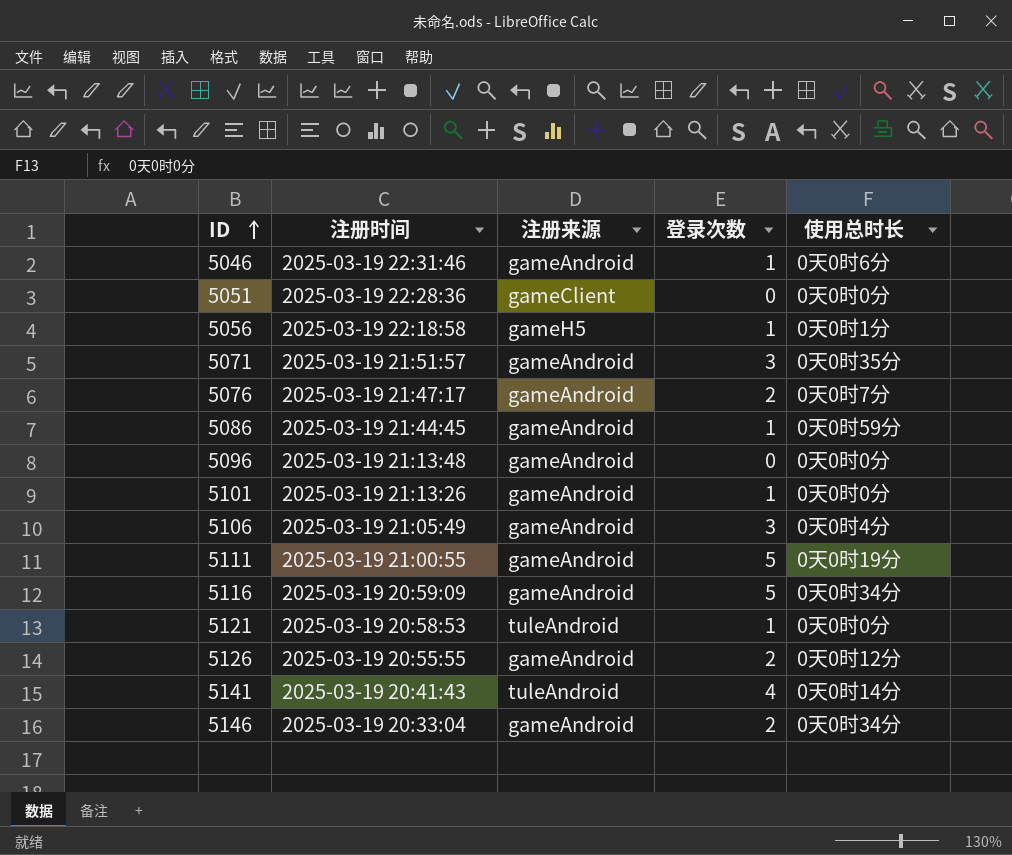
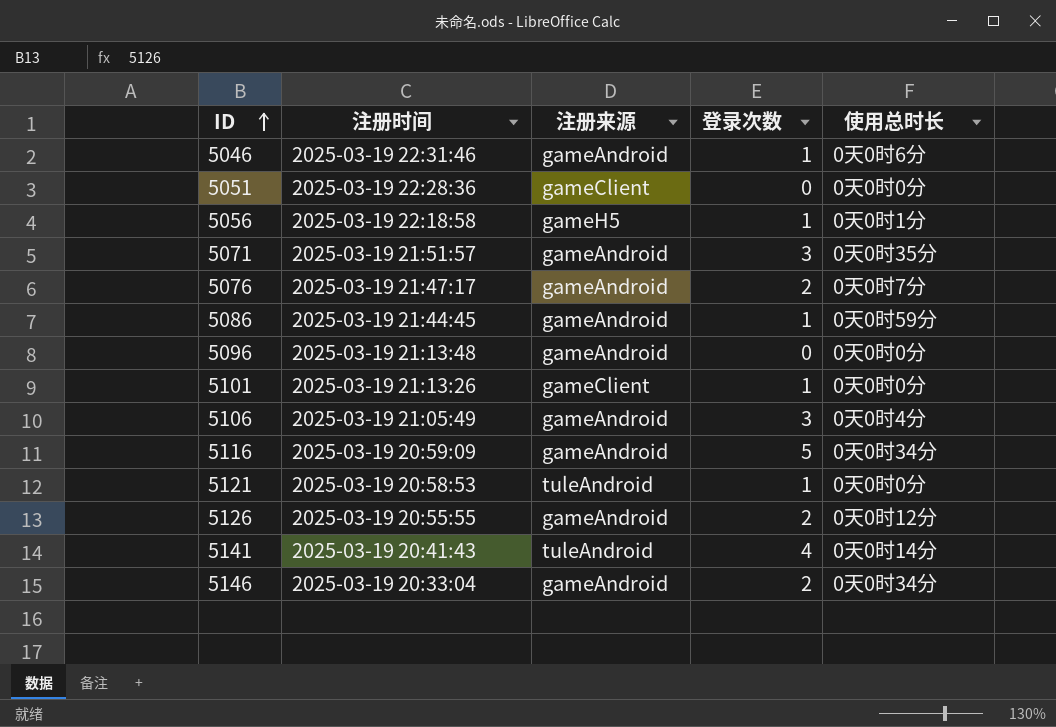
row 5111: 2025-03-19 21:00:55 | gameAndroid | 5 | 0天0时19分 -> none
5101 | 注册来源: gameAndroid -> gameClient

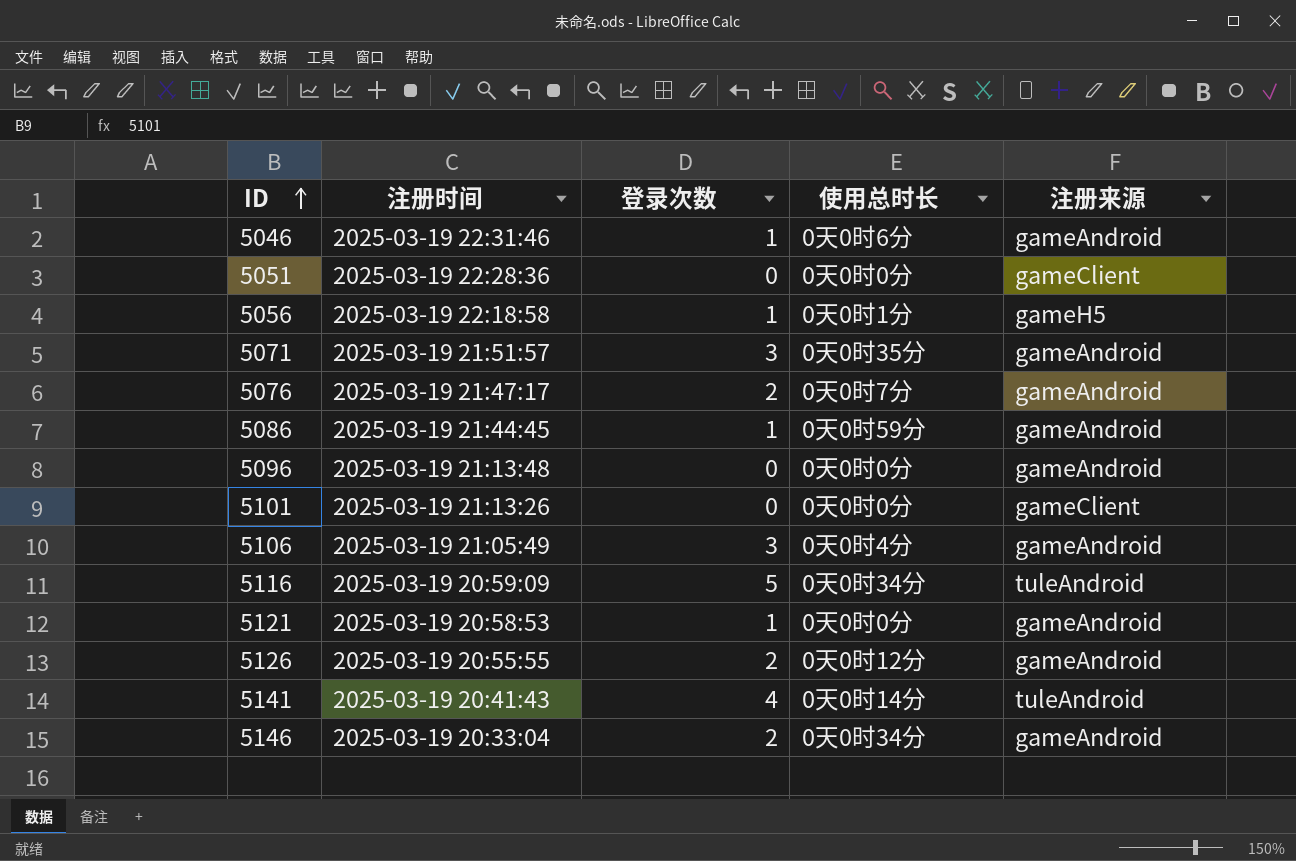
column 注册来源 | position: 3 -> 5
5101 | 登录次数: 1 -> 0
5116 | 注册来源: gameAndroid -> tuleAndroid
5121 | 注册来源: tuleAndroid -> gameAndroid

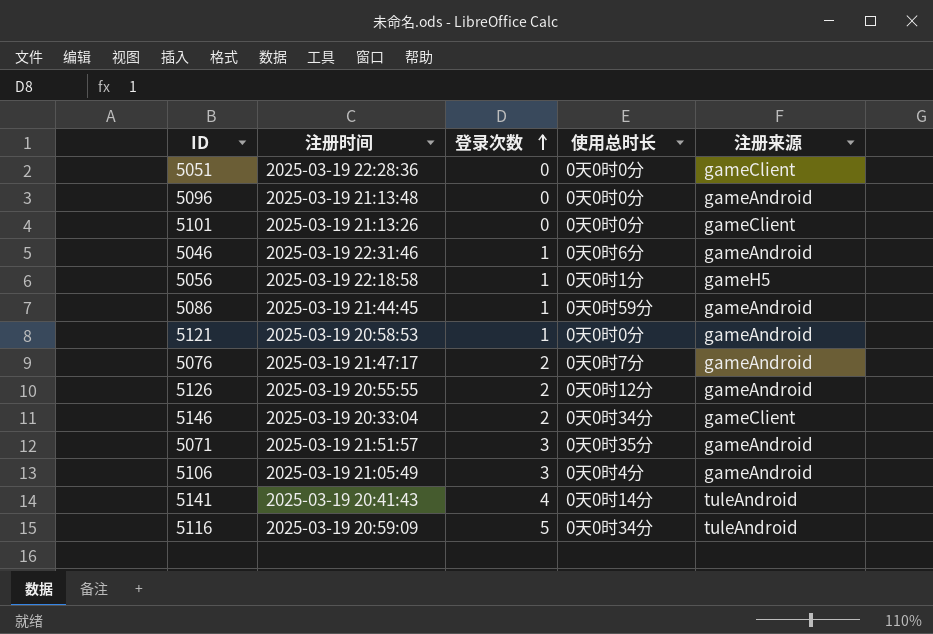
row order: ID ascending -> 登录次数 ascending
5146 | 注册来源: gameAndroid -> gameClient

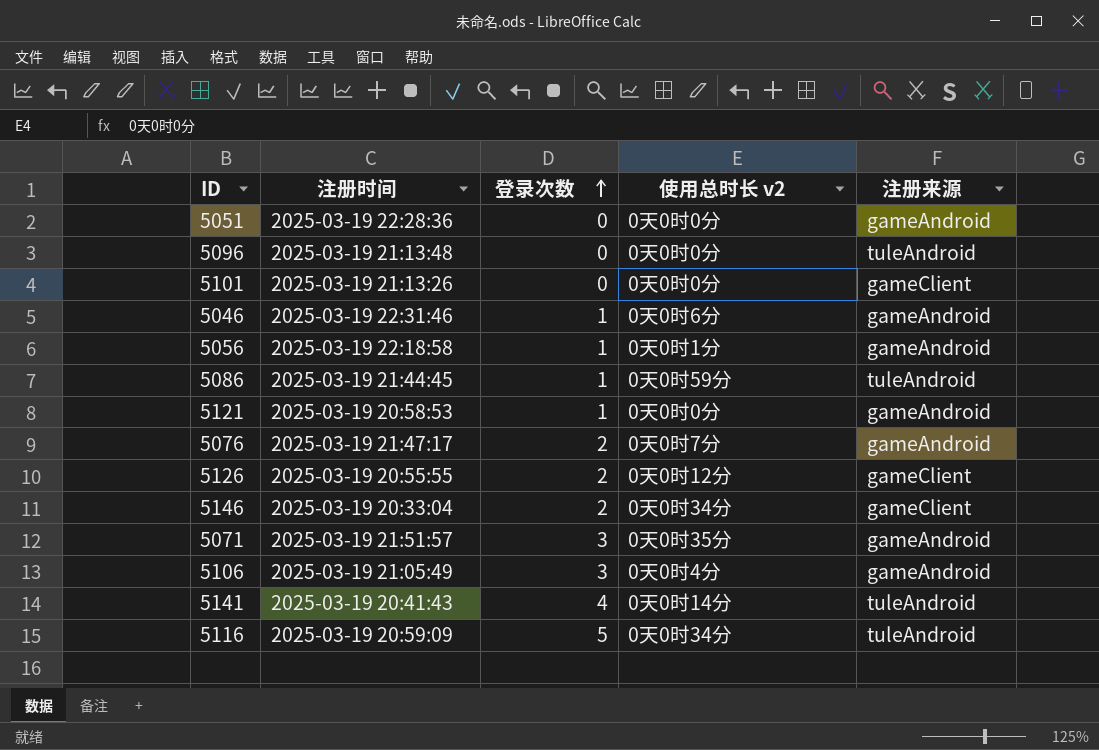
column name: 使用总时长 -> 使用总时长 v2
5051 | 注册来源: gameClient -> gameAndroid
5096 | 注册来源: gameAndroid -> tuleAndroid
5056 | 注册来源: gameH5 -> gameAndroid
5086 | 注册来源: gameAndroid -> tuleAndroid
5126 | 注册来源: gameAndroid -> gameClient

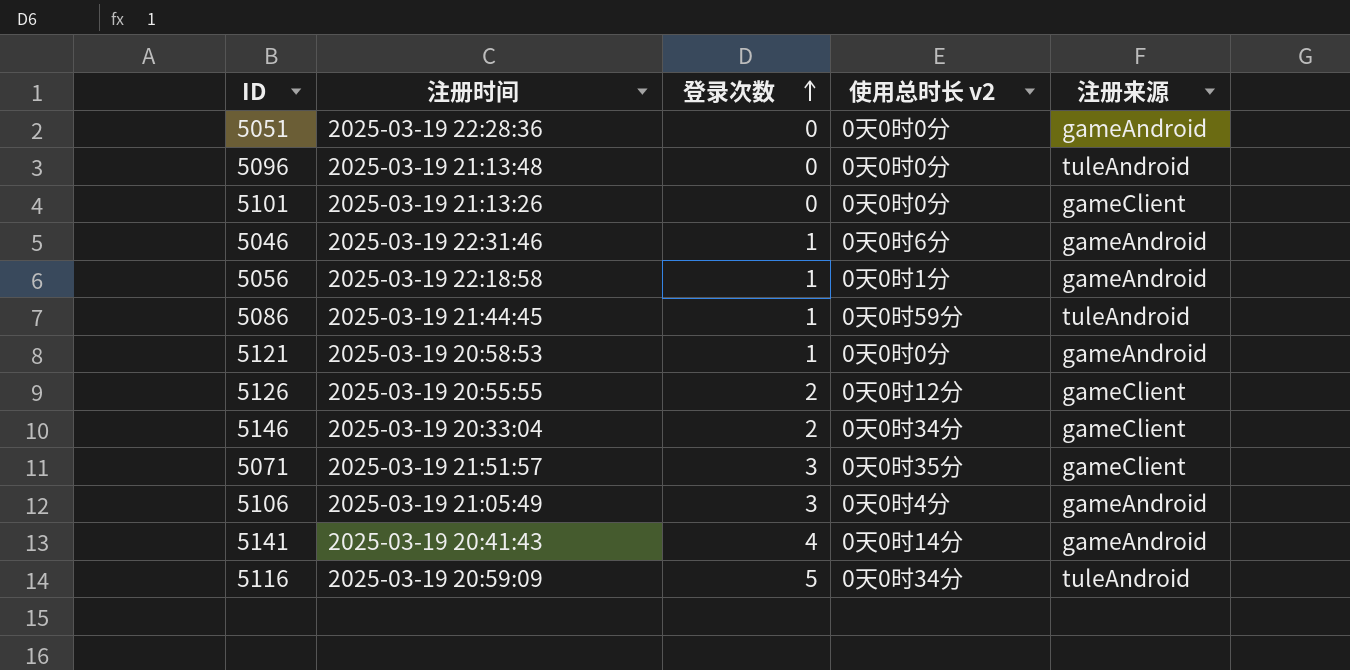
row 5076: 2025-03-19 21:47:17 | 2 | 0天0时7分 | gameAndroid -> none
5071 | 注册来源: gameAndroid -> gameClient
5141 | 注册来源: tuleAndroid -> gameAndroid

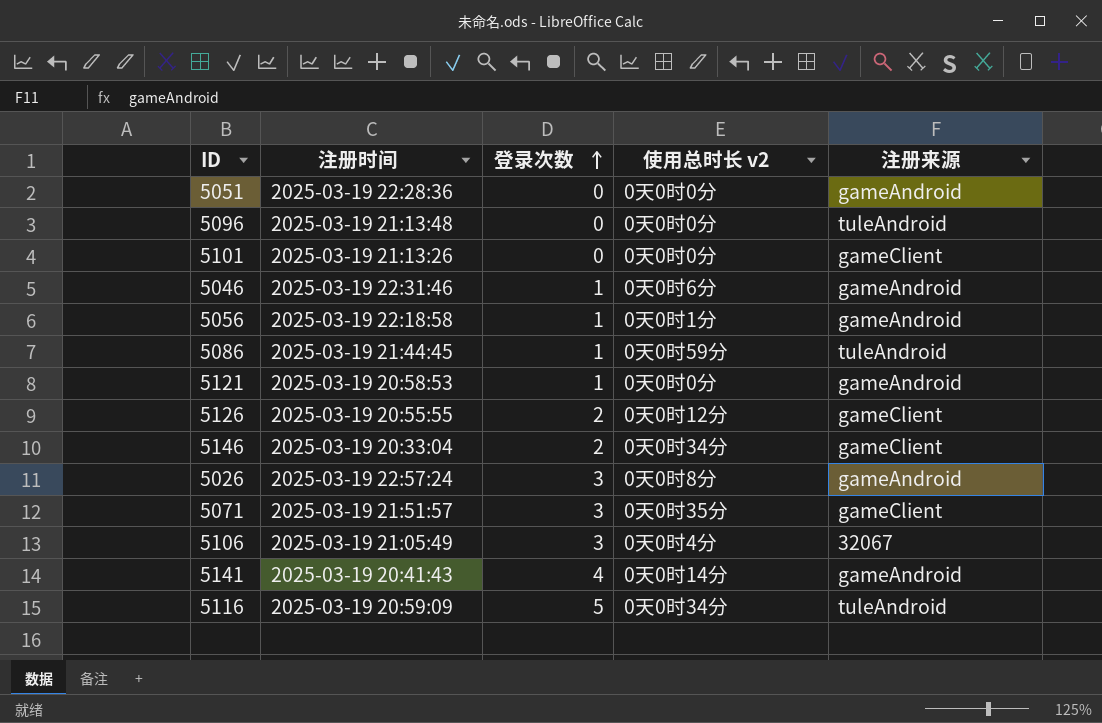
row 5026: none -> 2025-03-19 22:57:24 | 3 | 0天0时8分 | gameAndroid
5106 | 注册来源: gameAndroid -> 32067

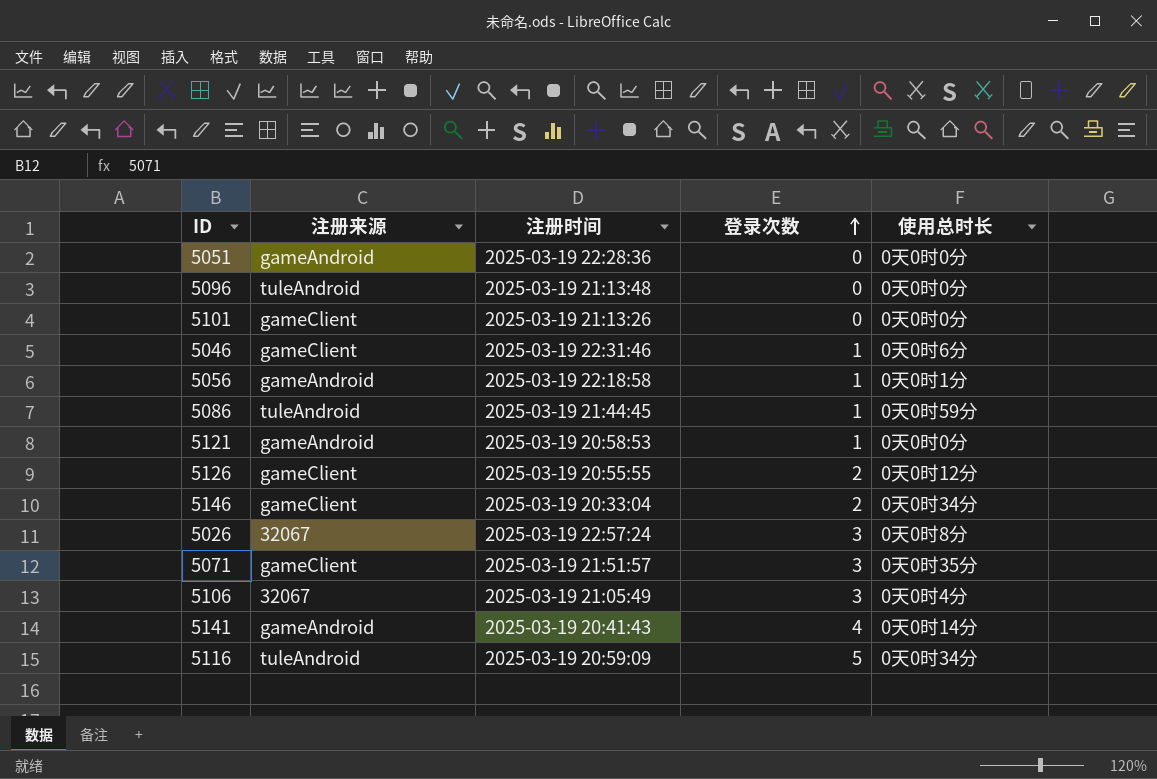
column 注册来源 | position: 5 -> 2
column name: 使用总时长 v2 -> 使用总时长
5046 | 注册来源: gameAndroid -> gameClient
5026 | 注册来源: gameAndroid -> 32067

